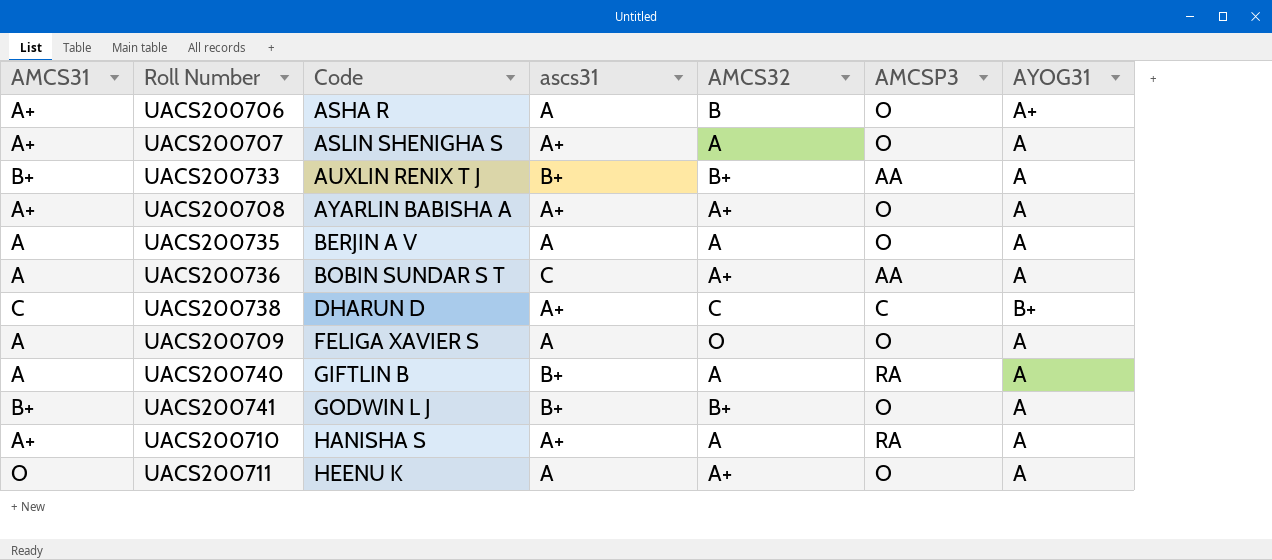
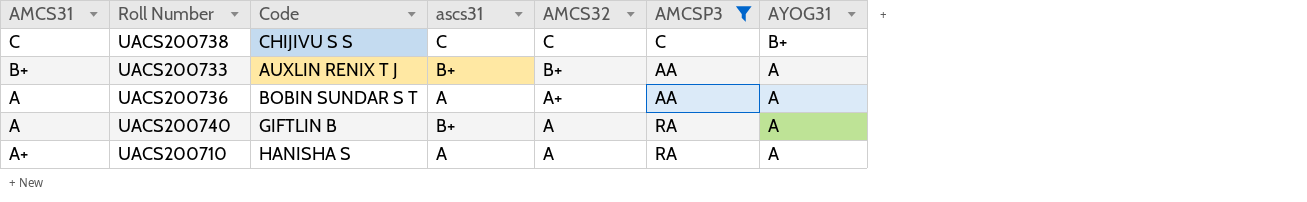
filter: none -> AMCSP3 != O
row order: Code ascending -> AMCS32 descending
UACS200738 | Code: DHARUN D -> CHIJIVU S S
UACS200738 | ascs31: A+ -> C
UACS200736 | ascs31: C -> A
UACS200710 | ascs31: A+ -> A

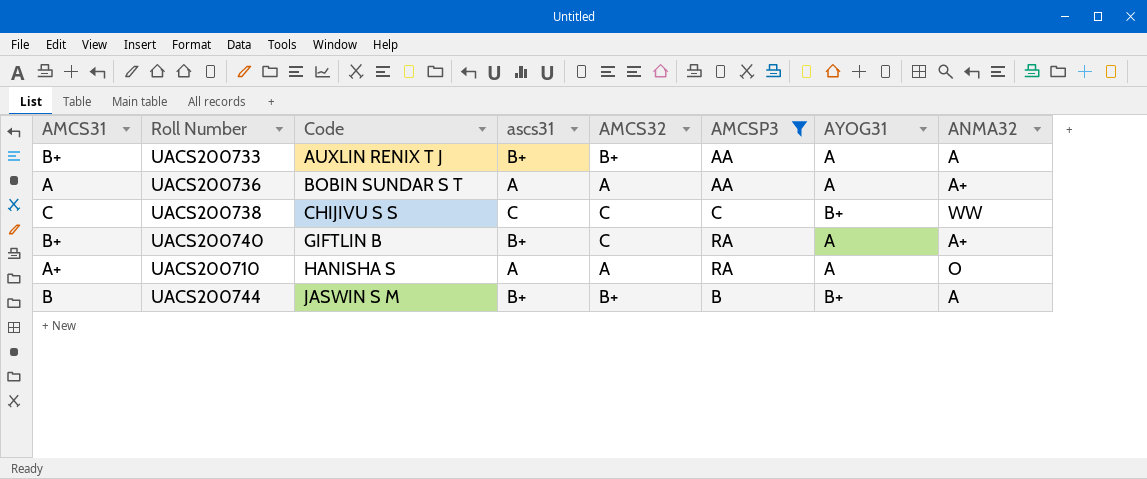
row order: AMCS32 descending -> Code ascending
column ANMA32 | position: none -> 8
UACS200736 | AMCS32: A+ -> A
UACS200740 | AMCS31: A -> B+
UACS200740 | AMCS32: A -> C
row UACS200744: none -> B | JASWIN S M | B+ | B+ | B | B+ | A

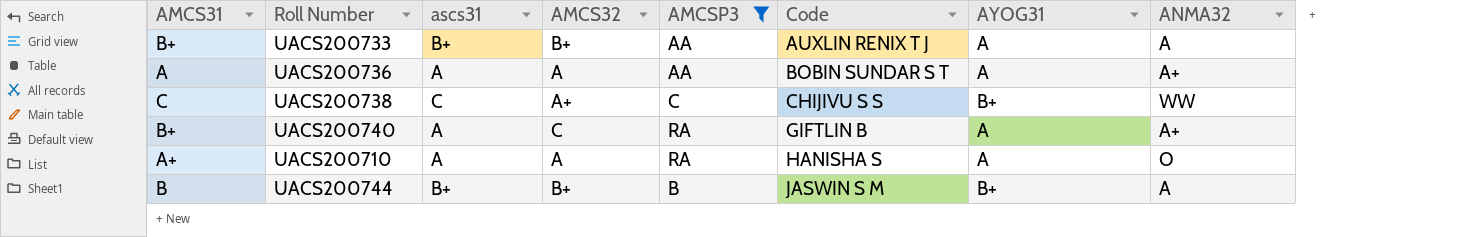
column Code | position: 3 -> 6
UACS200738 | AMCS32: C -> A+
UACS200740 | ascs31: B+ -> A

